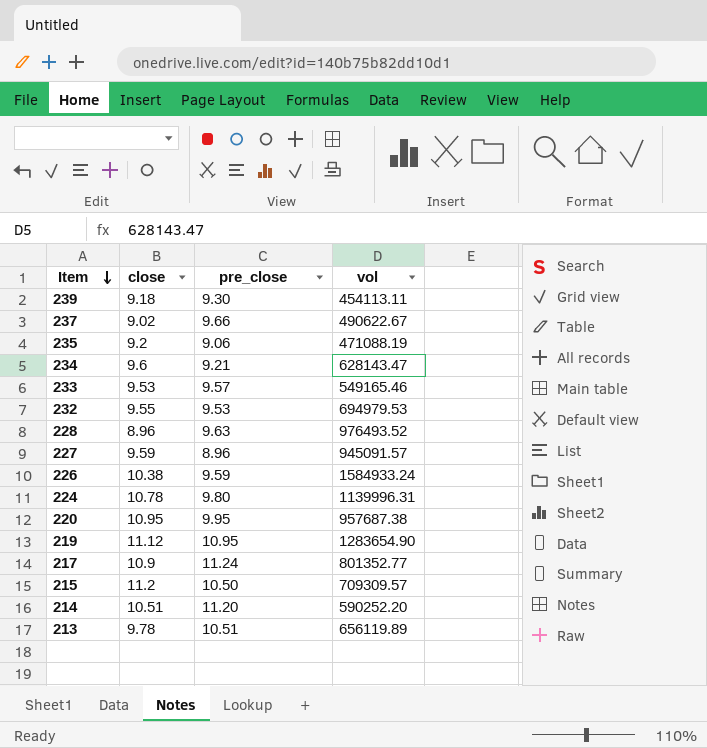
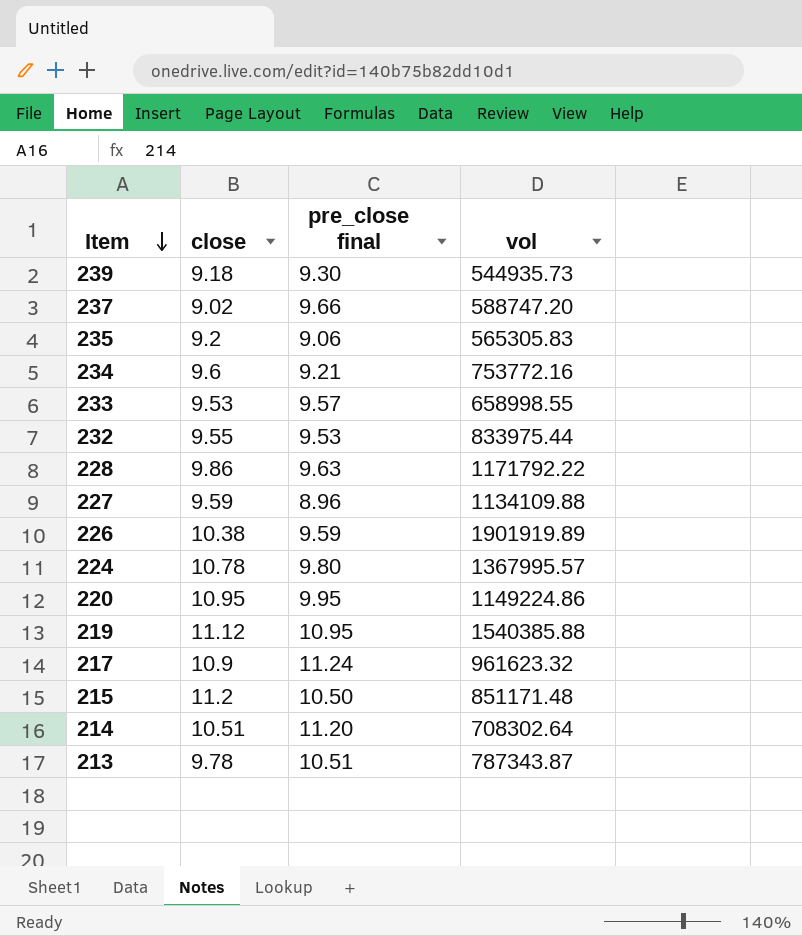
column name: pre_close -> pre_close final
239 | vol: 454113.11 -> 544935.73
237 | vol: 490622.67 -> 588747.20
235 | vol: 471088.19 -> 565305.83
234 | vol: 628143.47 -> 753772.16
233 | vol: 549165.46 -> 658998.55
232 | vol: 694979.53 -> 833975.44
228 | close: 8.96 -> 9.86
228 | vol: 976493.52 -> 1171792.22
227 | vol: 945091.57 -> 1134109.88
226 | vol: 1584933.24 -> 1901919.89
224 | vol: 1139996.31 -> 1367995.57
220 | vol: 957687.38 -> 1149224.86
219 | vol: 1283654.90 -> 1540385.88
217 | vol: 801352.77 -> 961623.32
215 | vol: 709309.57 -> 851171.48
214 | vol: 590252.20 -> 708302.64
213 | vol: 656119.89 -> 787343.87

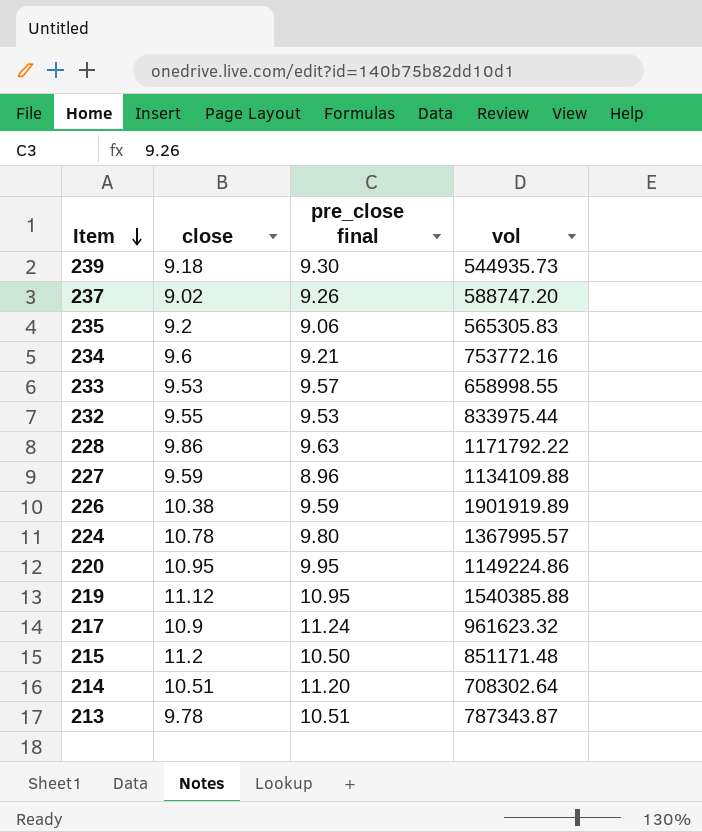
237 | pre_close final: 9.66 -> 9.26

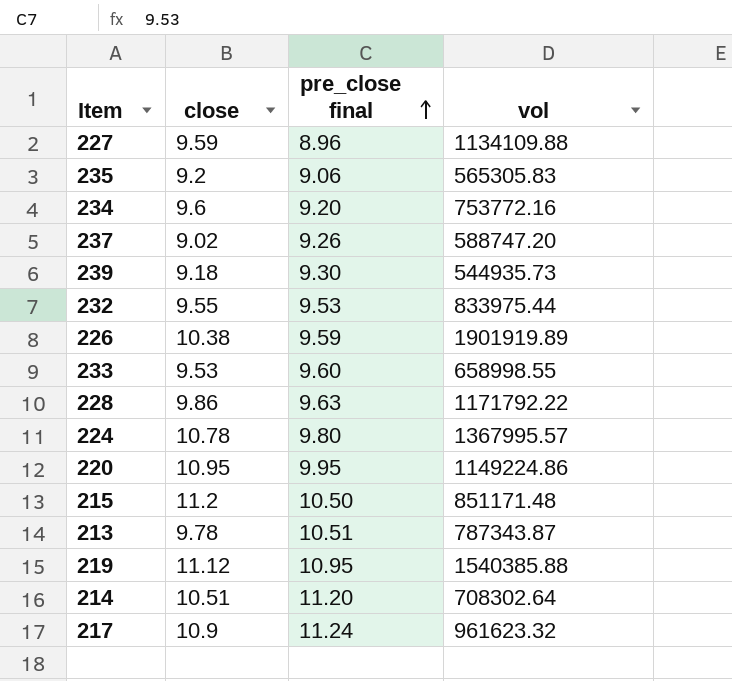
row order: Item descending -> pre_close final ascending
234 | pre_close final: 9.21 -> 9.20
233 | pre_close final: 9.57 -> 9.60

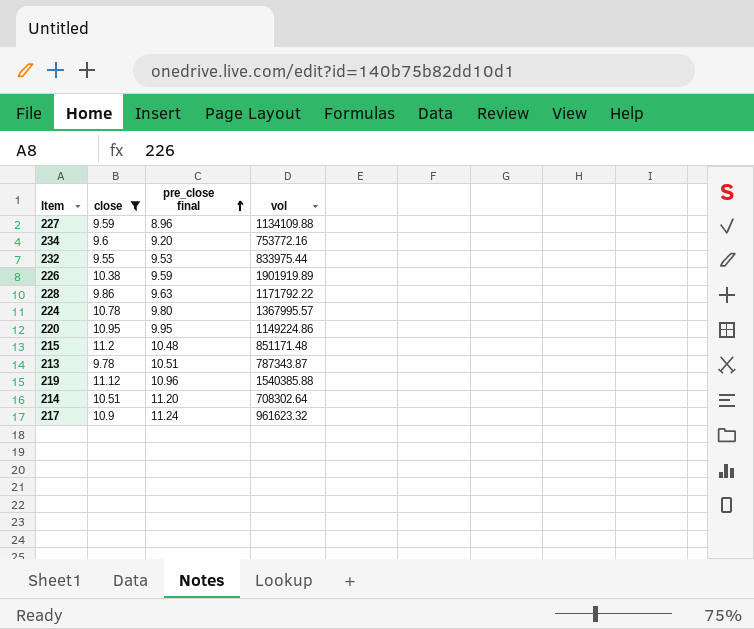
filter: none -> close >= 9.55
215 | pre_close final: 10.50 -> 10.48
219 | pre_close final: 10.95 -> 10.96

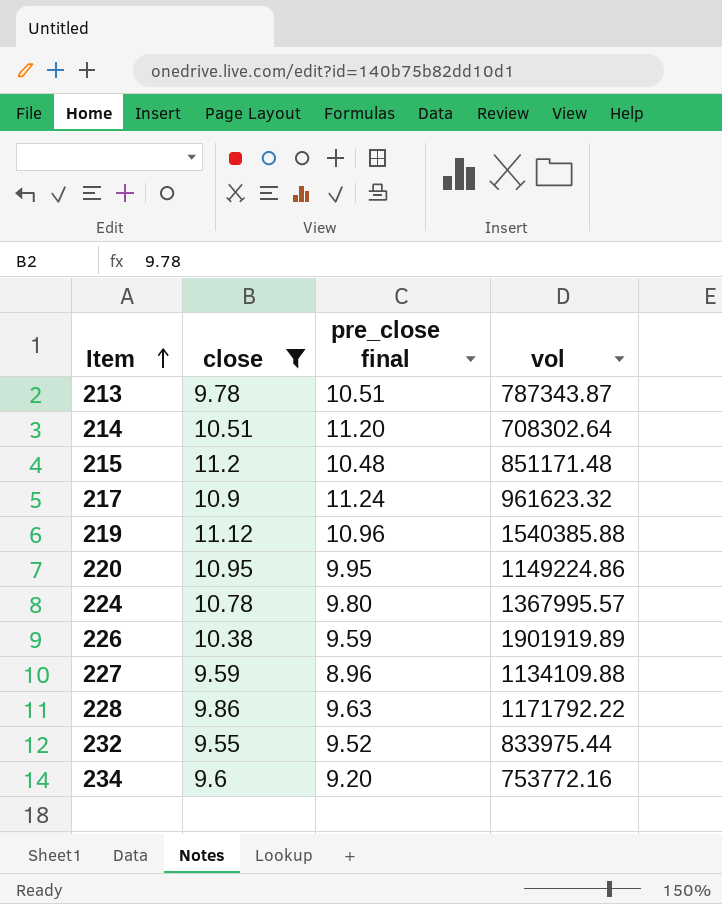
row order: pre_close final ascending -> Item ascending
232 | pre_close final: 9.53 -> 9.52

